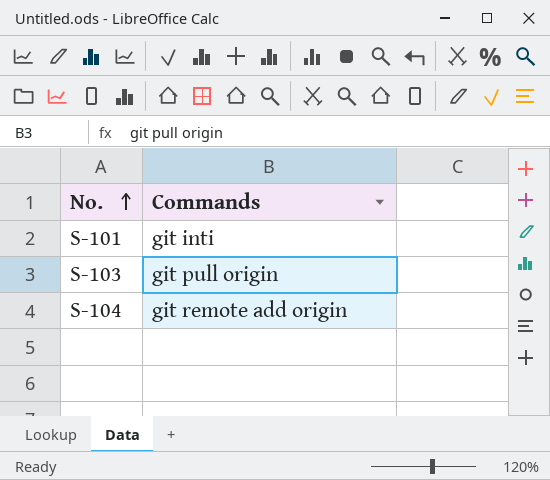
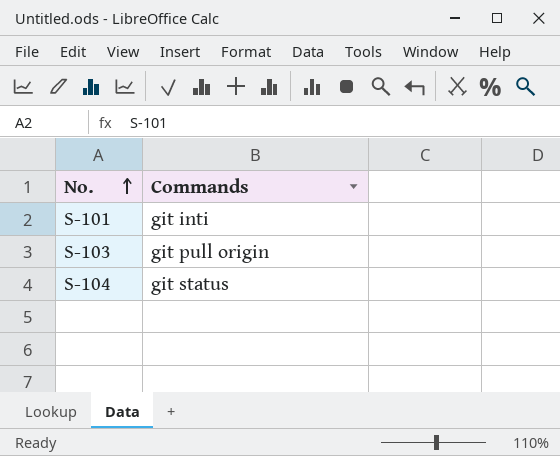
S-104 | Commands: git remote add origin -> git status

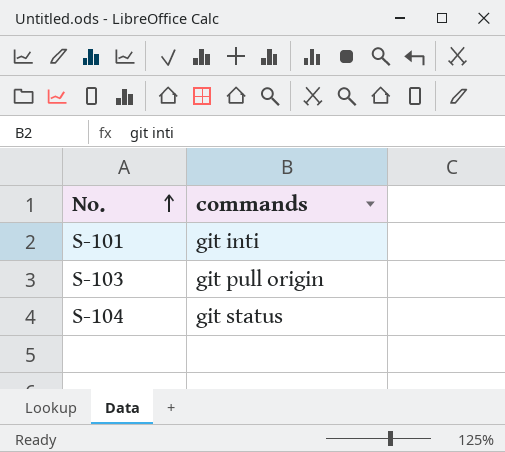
column name: Commands -> commands

